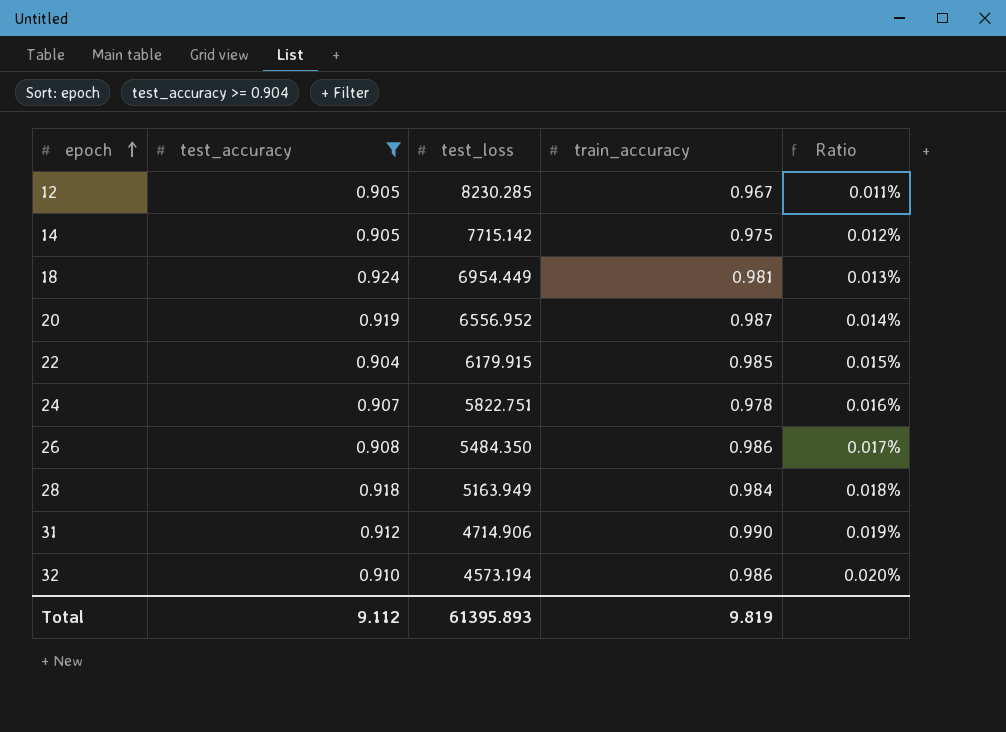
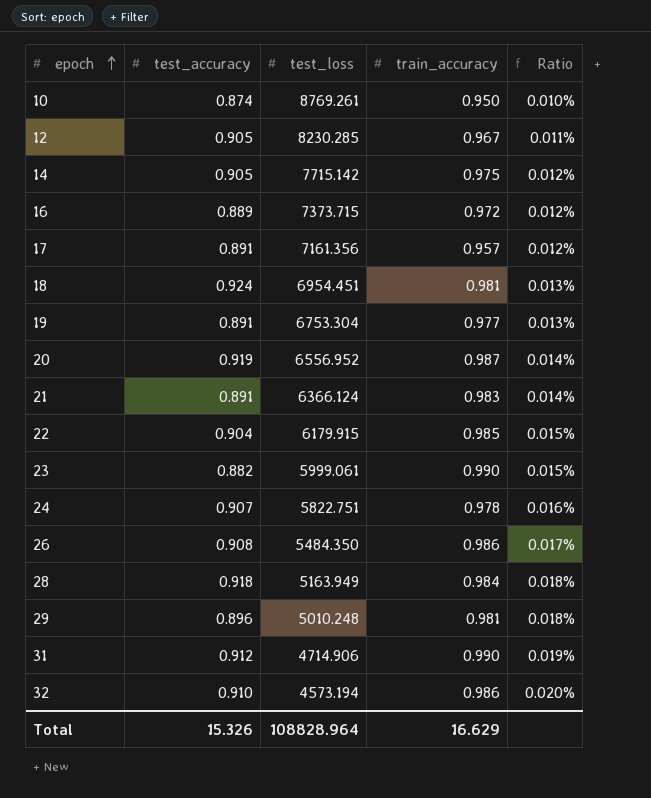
filter: test_accuracy >= 0.904 -> none
18 | test_loss: 6954.449 -> 6954.451
Total | test_accuracy: 9.112 -> 15.326
Total | test_loss: 61395.893 -> 108828.964
Total | train_accuracy: 9.819 -> 16.629

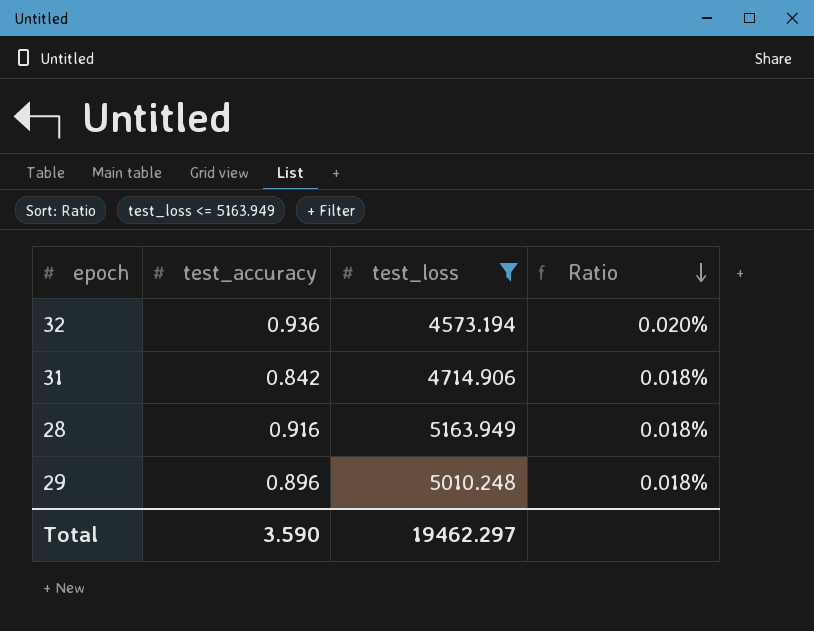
filter: none -> test_loss <= 5163.949
row order: epoch ascending -> Ratio descending
column train_accuracy | position: 4 -> none
32 | test_accuracy: 0.910 -> 0.936
31 | test_accuracy: 0.912 -> 0.842
31 | Ratio: 0.019% -> 0.018%
28 | test_accuracy: 0.918 -> 0.916
Total | test_accuracy: 15.326 -> 3.590
Total | test_loss: 108828.964 -> 19462.297

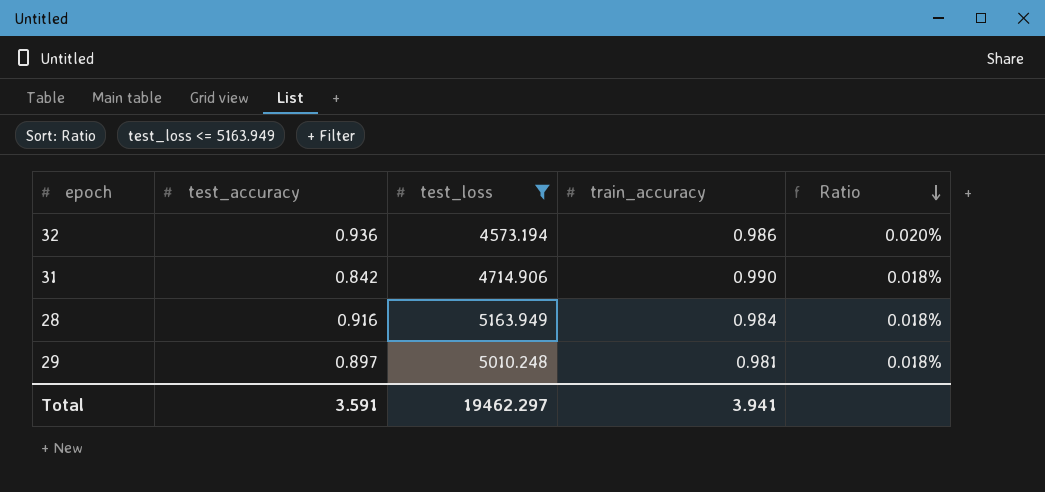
column train_accuracy | position: none -> 4
29 | test_accuracy: 0.896 -> 0.897
Total | test_accuracy: 3.590 -> 3.591

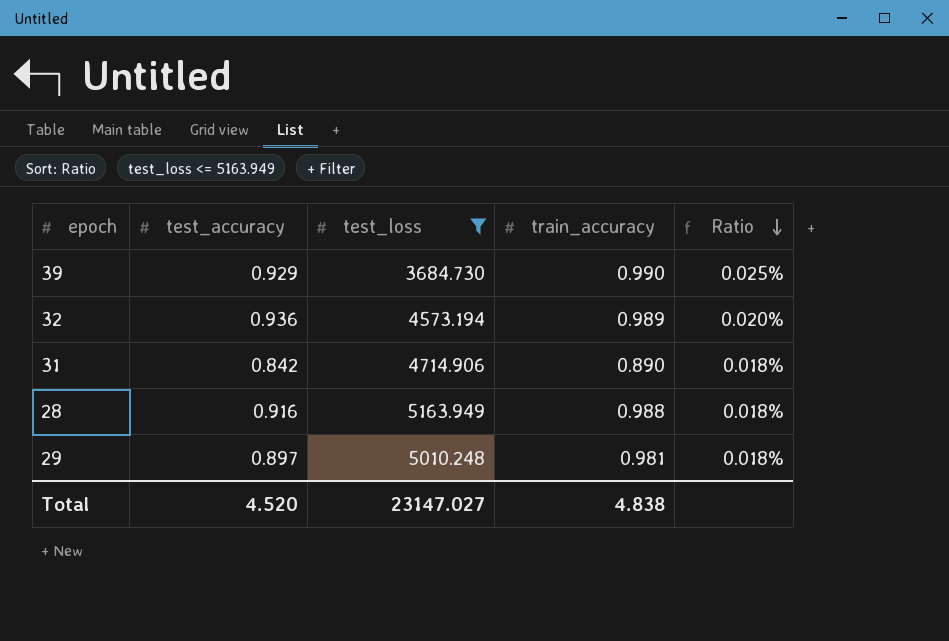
row 39: none -> 0.929 | 3684.730 | 0.990 | 0.025%
32 | train_accuracy: 0.986 -> 0.989
31 | train_accuracy: 0.990 -> 0.890
28 | train_accuracy: 0.984 -> 0.988
Total | test_accuracy: 3.591 -> 4.520
Total | test_loss: 19462.297 -> 23147.027
Total | train_accuracy: 3.941 -> 4.838

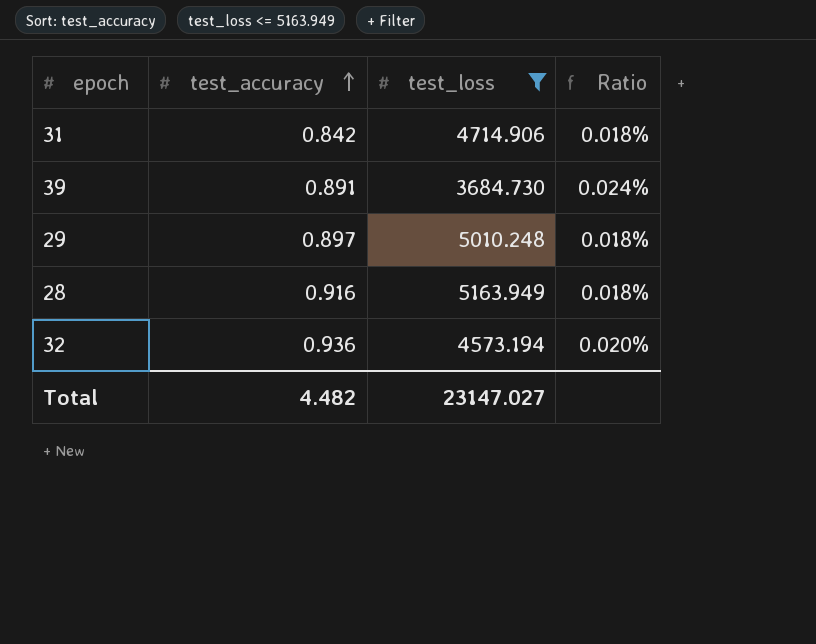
row order: Ratio descending -> test_accuracy ascending
column train_accuracy | position: 4 -> none
39 | test_accuracy: 0.929 -> 0.891
39 | Ratio: 0.025% -> 0.024%
Total | test_accuracy: 4.520 -> 4.482

